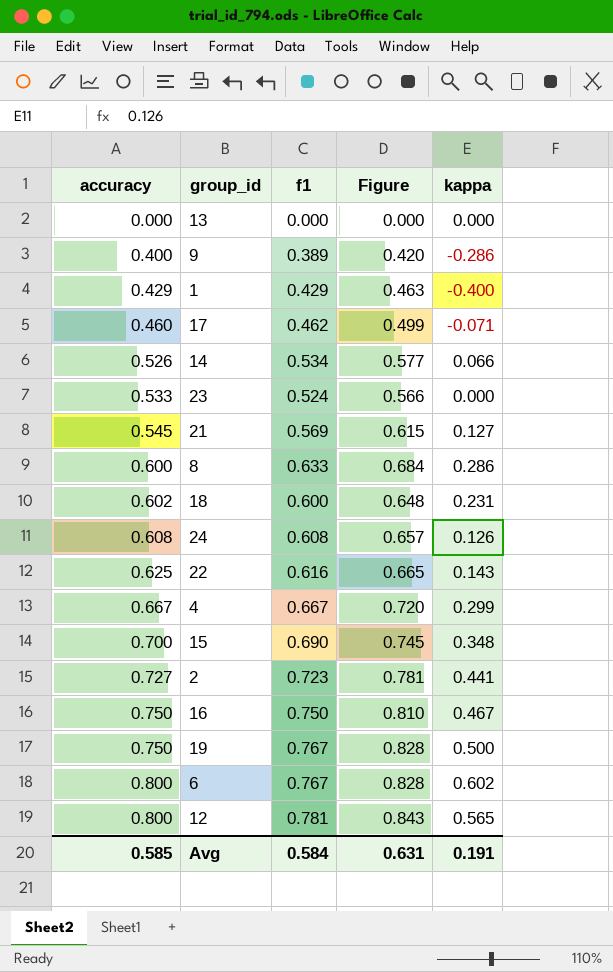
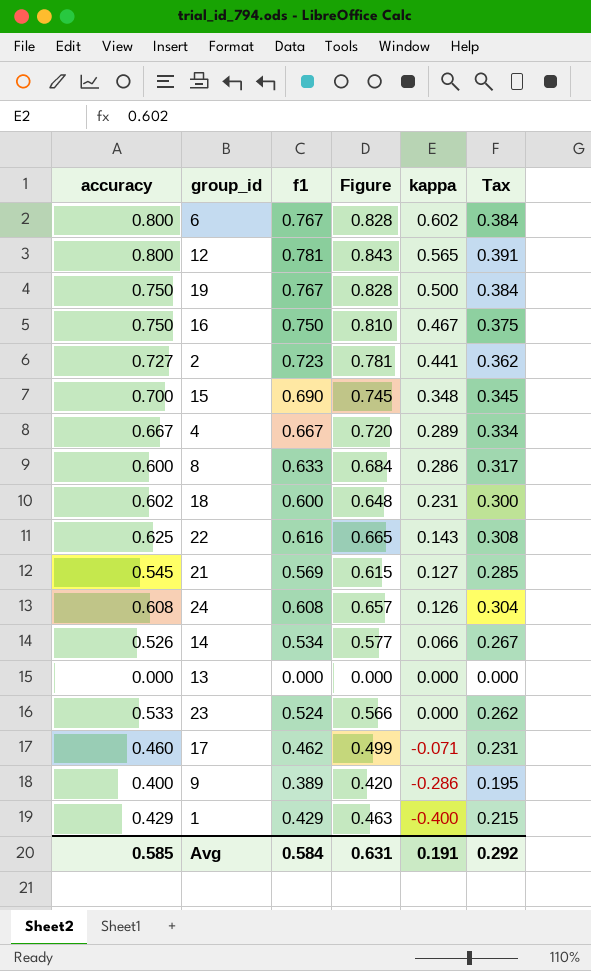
row order: accuracy ascending -> kappa descending
column Tax | formula: none -> [f1] * 0.5
4 | kappa: 0.299 -> 0.289

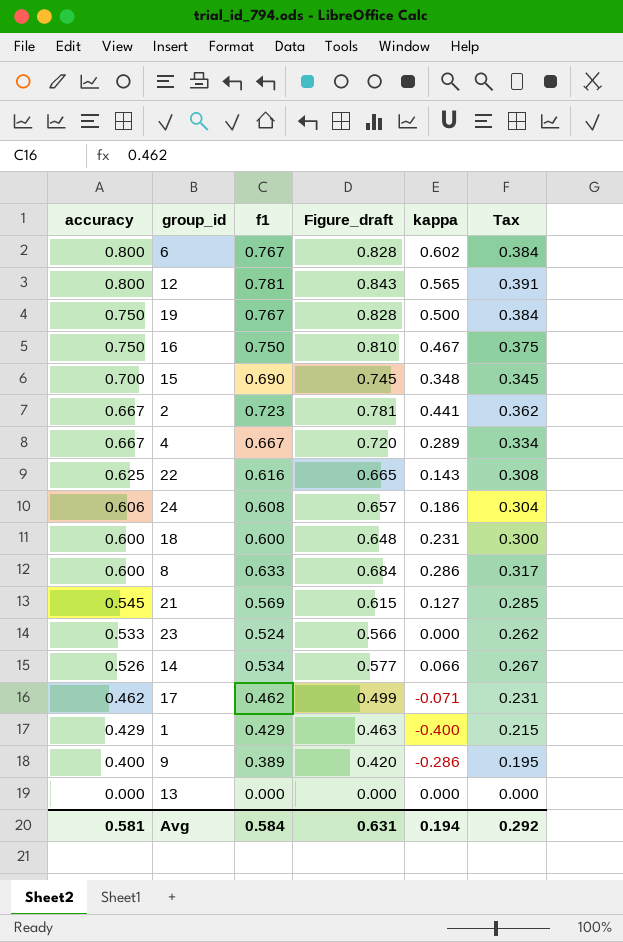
row order: kappa descending -> accuracy descending
column name: Figure -> Figure_draft
2 | accuracy: 0.727 -> 0.667
24 | accuracy: 0.608 -> 0.606
24 | kappa: 0.126 -> 0.186
18 | accuracy: 0.602 -> 0.600
17 | accuracy: 0.460 -> 0.462
Avg | accuracy: 0.585 -> 0.581
Avg | kappa: 0.191 -> 0.194

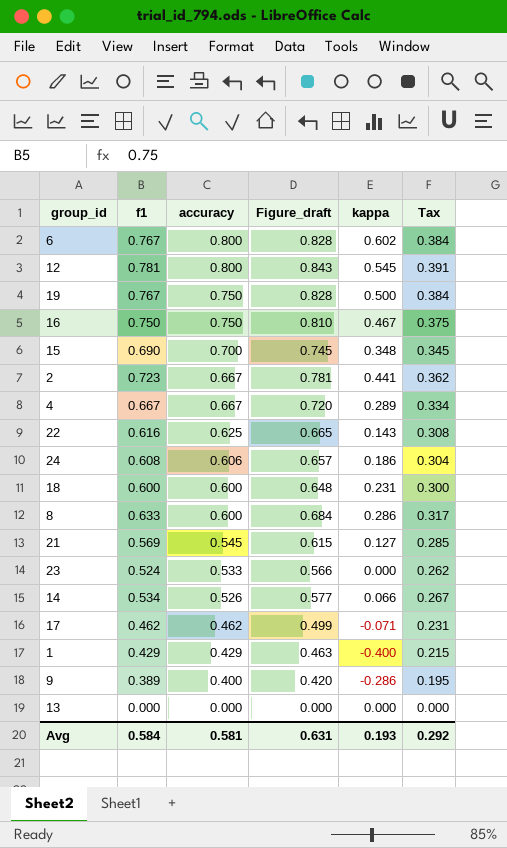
column accuracy | position: 1 -> 3
12 | kappa: 0.565 -> 0.545
Avg | kappa: 0.194 -> 0.193

